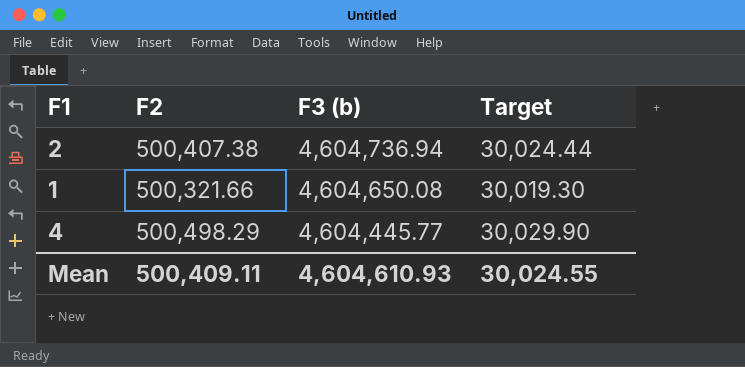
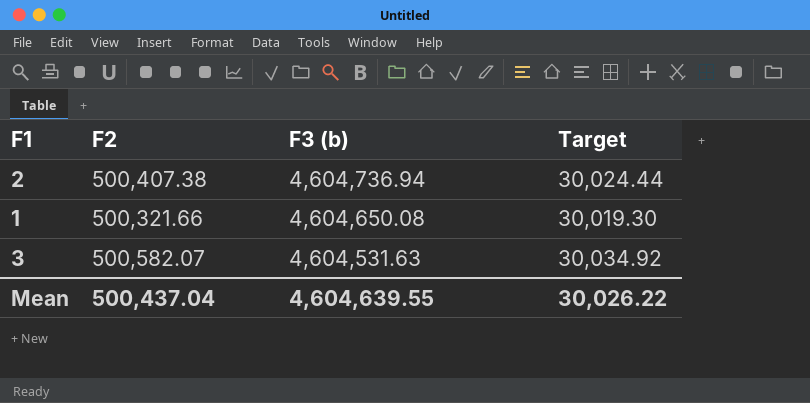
row 4: 500,498.29 | 4,604,445.77 | 30,029.90 -> none
row 3: none -> 500,582.07 | 4,604,531.63 | 30,034.92
Mean | F2: 500,409.11 -> 500,437.04
Mean | F3 (b): 4,604,610.93 -> 4,604,639.55
Mean | Target: 30,024.55 -> 30,026.22

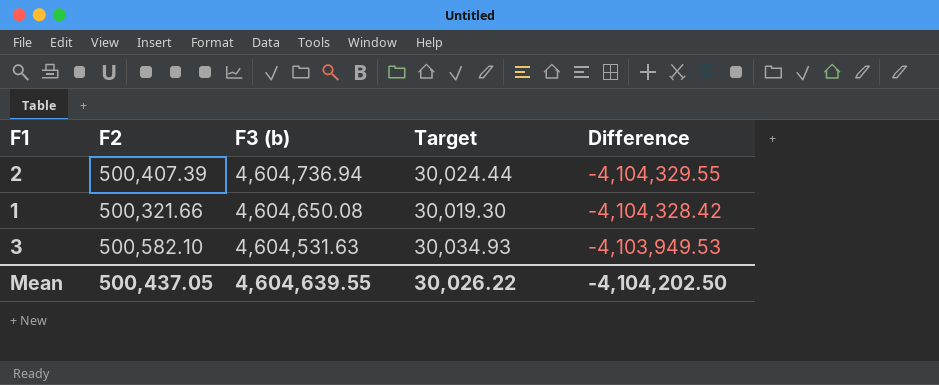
column Difference | formula: none -> [F2] - [F3 (b)]
2 | F2: 500,407.38 -> 500,407.39
3 | F2: 500,582.07 -> 500,582.10
3 | Target: 30,034.92 -> 30,034.93
Mean | F2: 500,437.04 -> 500,437.05

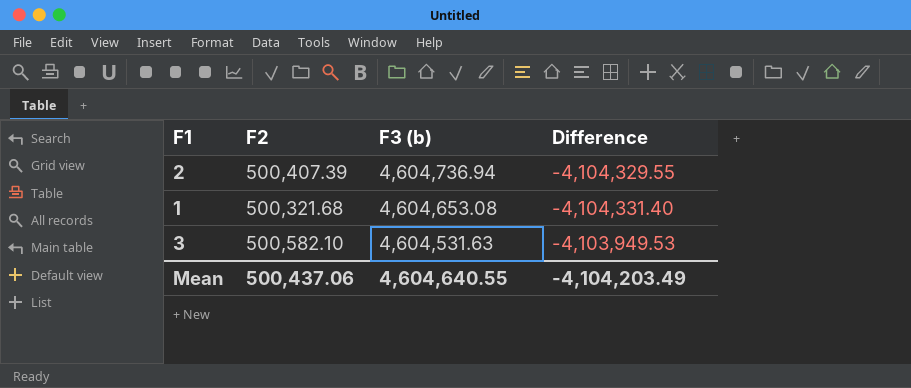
column Target | formula: [F2] * 0.06 -> none
1 | F2: 500,321.66 -> 500,321.68
1 | F3 (b): 4,604,650.08 -> 4,604,653.08
1 | Difference: -4,104,328.42 -> -4,104,331.40
Mean | F2: 500,437.05 -> 500,437.06
Mean | F3 (b): 4,604,639.55 -> 4,604,640.55
Mean | Difference: -4,104,202.50 -> -4,104,203.49

